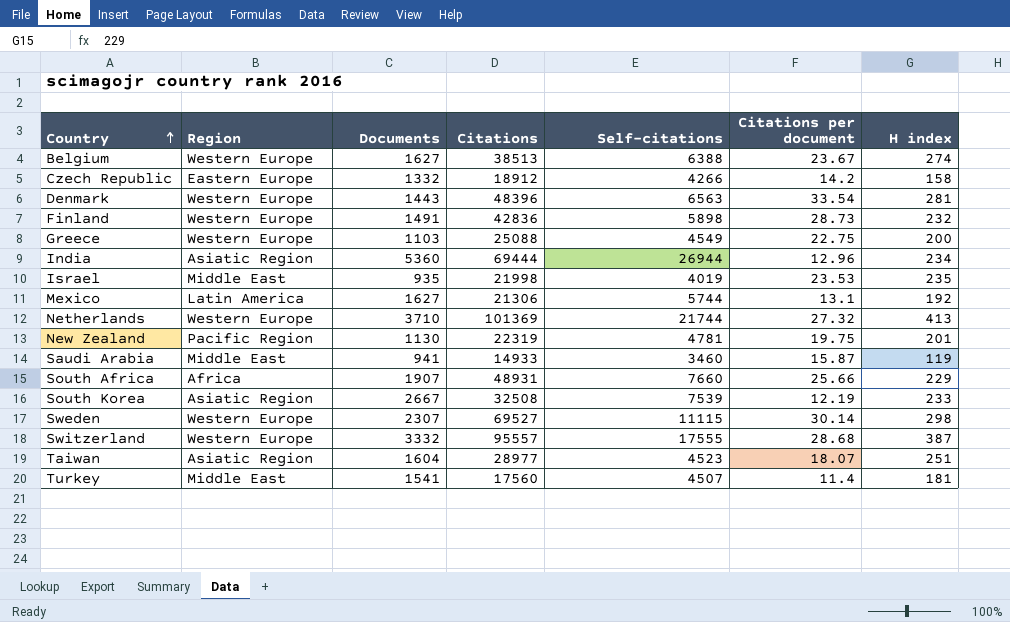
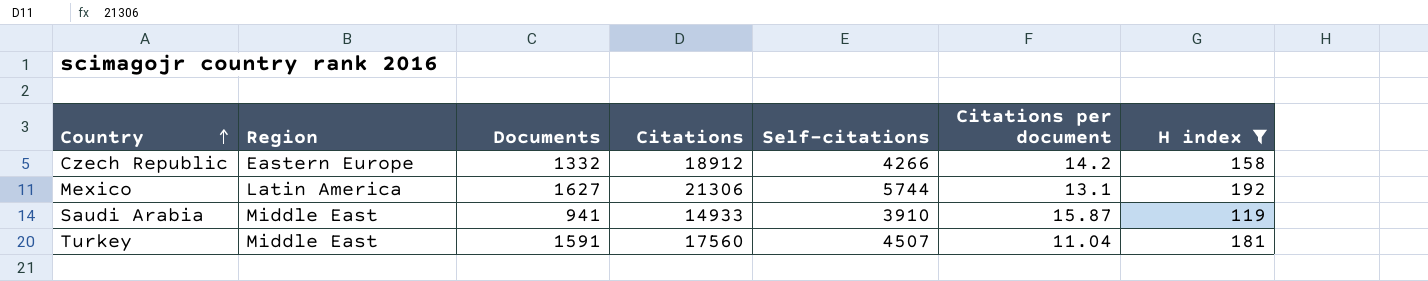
filter: none -> H index <= 192
Saudi Arabia | Self-citations: 3460 -> 3910
Turkey | Documents: 1541 -> 1591
Turkey | Citations per document: 11.4 -> 11.04

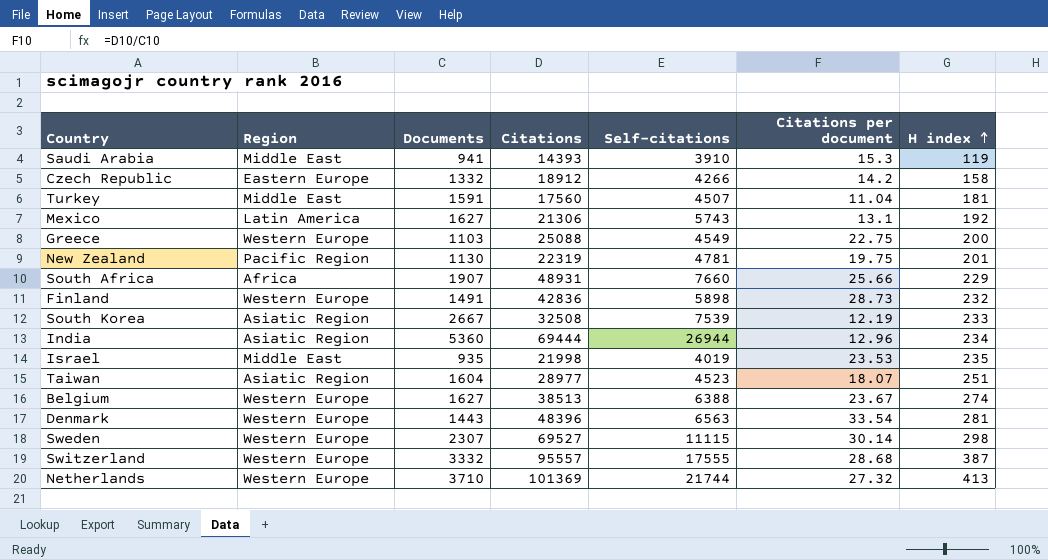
filter: H index <= 192 -> none
row order: Country ascending -> H index ascending
Saudi Arabia | Citations: 14933 -> 14393
Saudi Arabia | Citations per document: 15.87 -> 15.3
Mexico | Self-citations: 5744 -> 5743

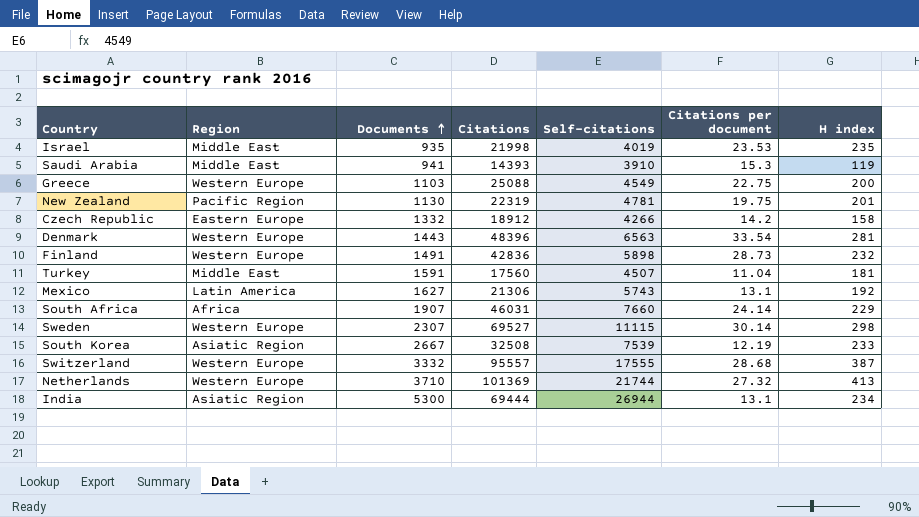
row order: H index ascending -> Documents ascending
row Taiwan: Asiatic Region | 1604 | 28977 | 4523 | 18.07 | 251 -> none
row Belgium: Western Europe | 1627 | 38513 | 6388 | 23.67 | 274 -> none
South Africa | Citations: 48931 -> 46031
South Africa | Citations per document: 25.66 -> 24.14
India | Documents: 5360 -> 5300
India | Citations per document: 12.96 -> 13.1

